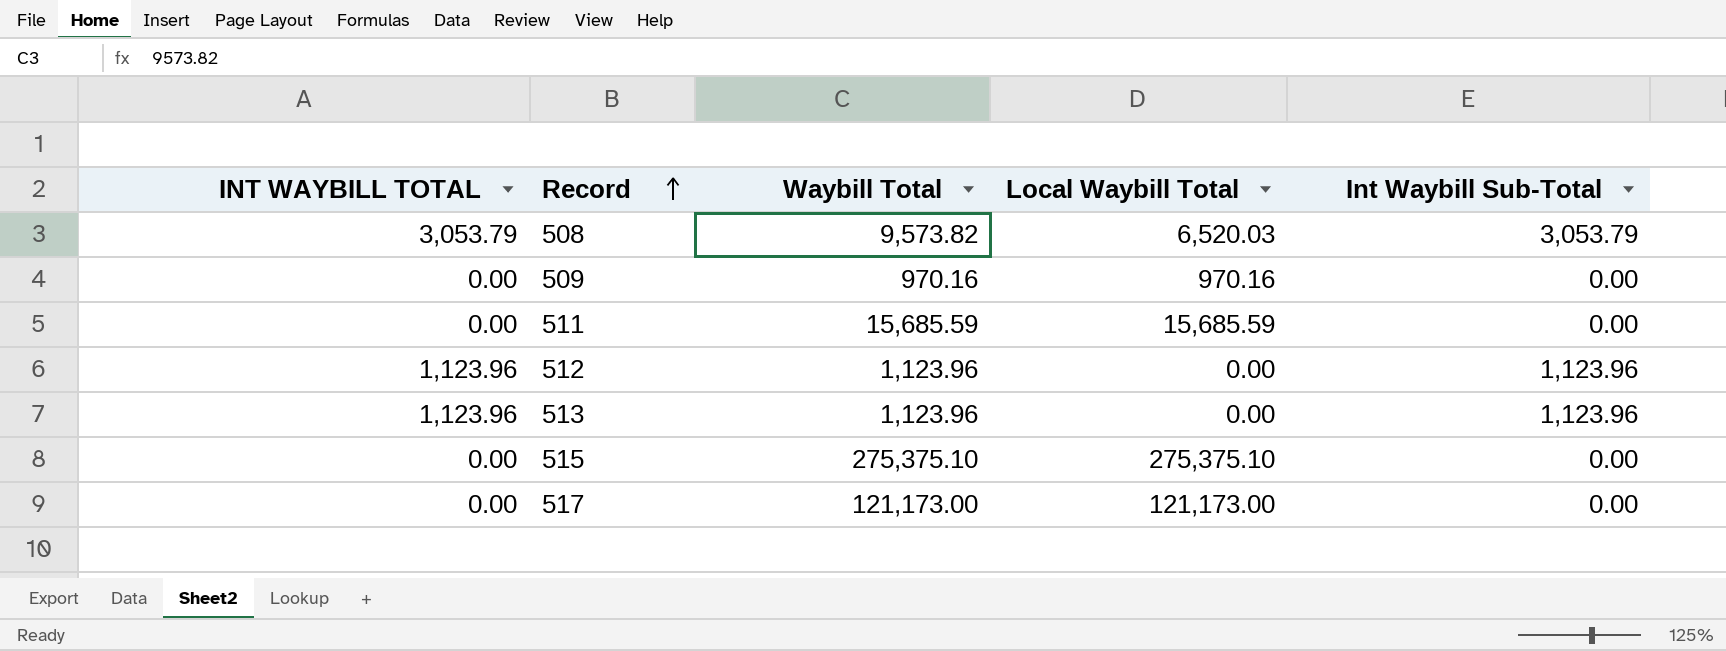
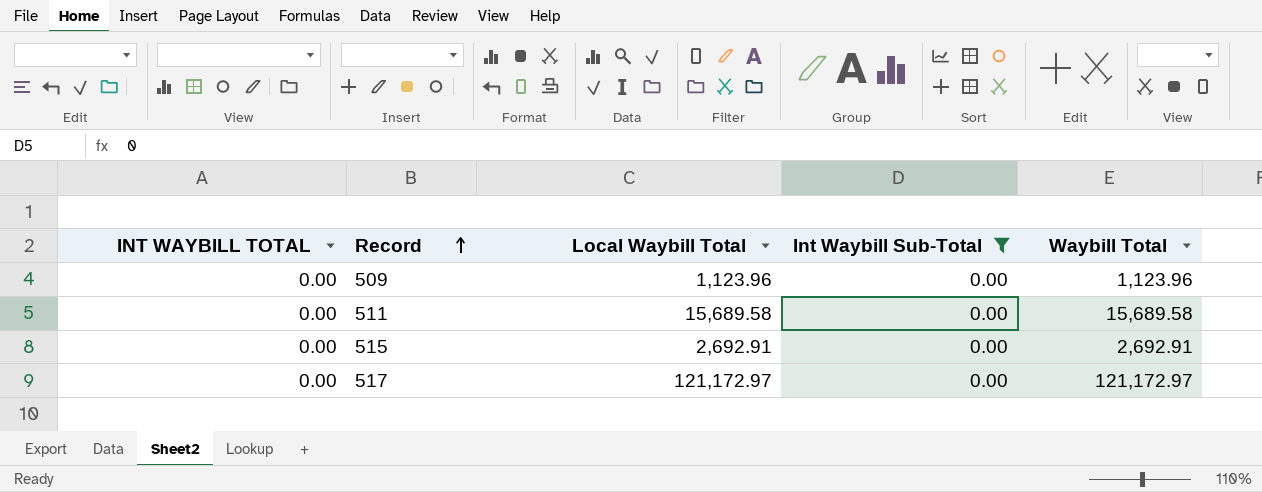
filter: none -> Int Waybill Sub-Total = 0.00
column Waybill Total | position: 3 -> 5
509 | Local Waybill Total: 970.16 -> 1,123.96
509 | Waybill Total: 970.16 -> 1,123.96
511 | Local Waybill Total: 15,685.59 -> 15,689.58
511 | Waybill Total: 15,685.59 -> 15,689.58
515 | Local Waybill Total: 275,375.10 -> 2,692.91
515 | Waybill Total: 275,375.10 -> 2,692.91
517 | Local Waybill Total: 121,173.00 -> 121,172.97
517 | Waybill Total: 121,173.00 -> 121,172.97

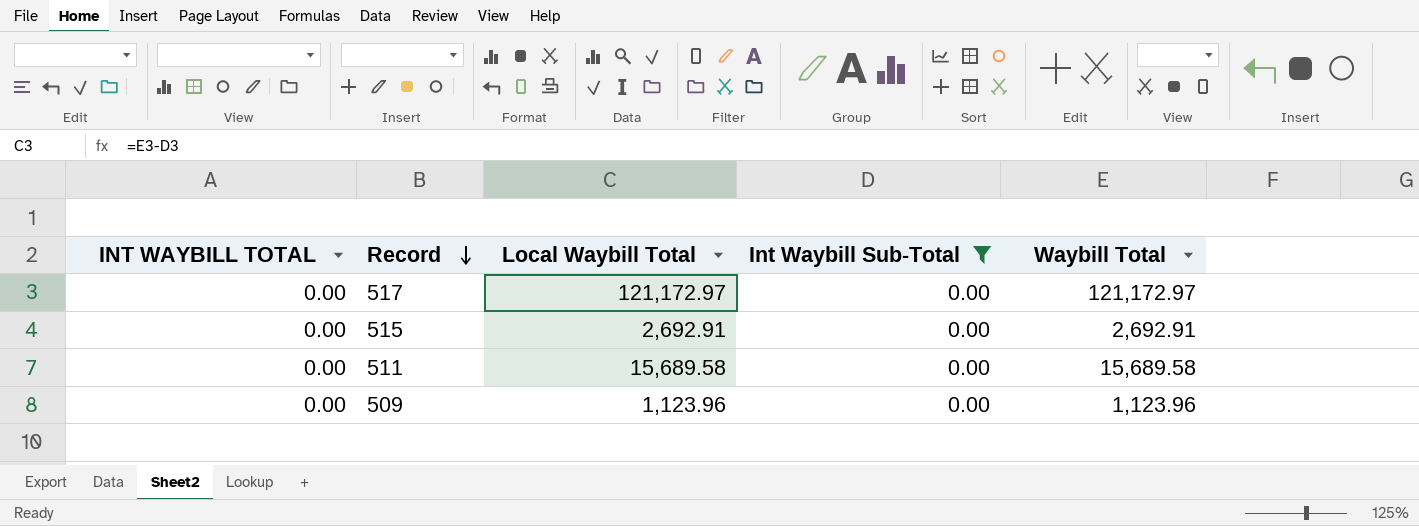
row order: Record ascending -> Record descending

